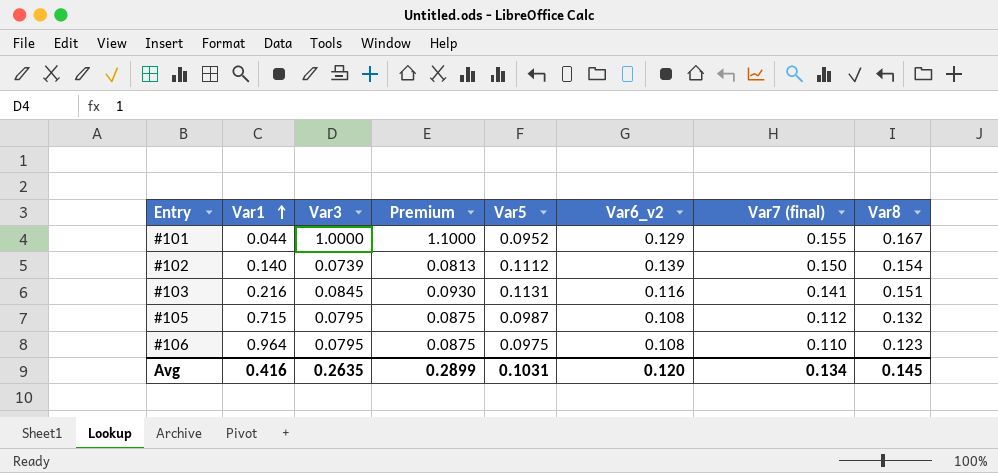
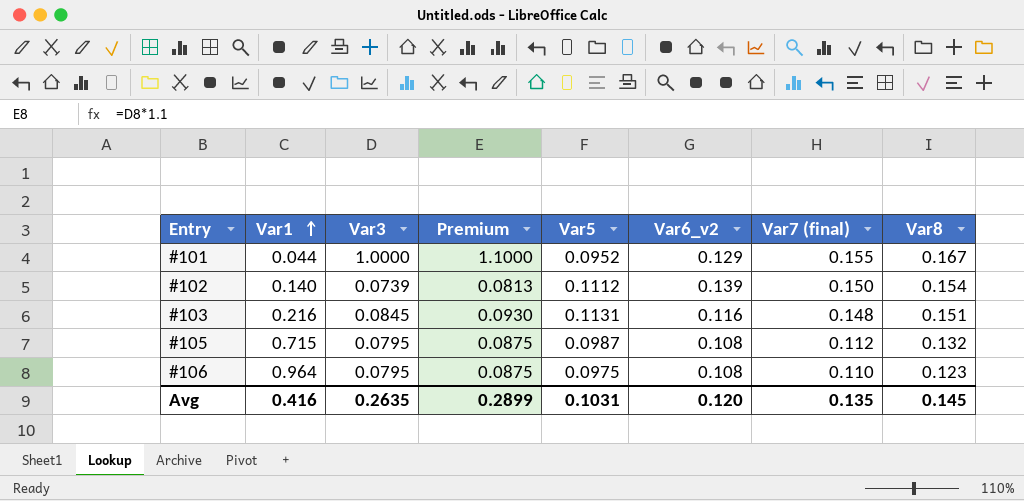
#103 | Var7 (final): 0.141 -> 0.148
Avg | Var7 (final): 0.134 -> 0.135

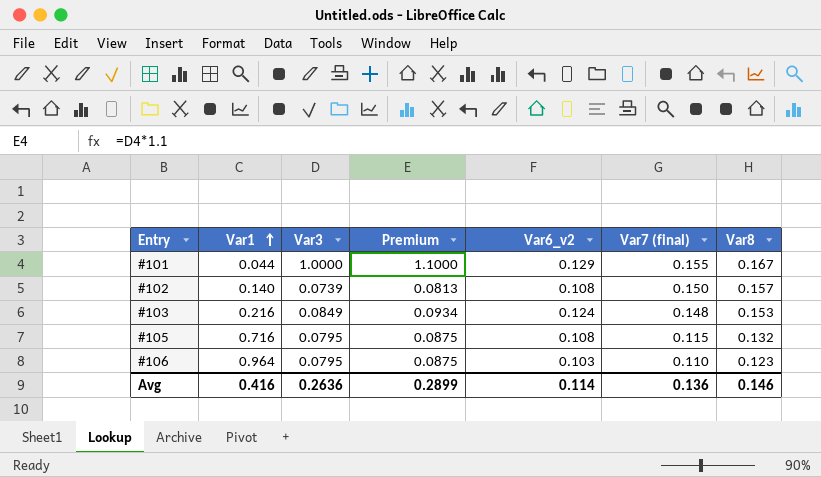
column Var5 | position: 5 -> none
#102 | Var6_v2: 0.139 -> 0.108
#102 | Var8: 0.154 -> 0.157
#103 | Var3: 0.0845 -> 0.0849
#103 | Premium: 0.0930 -> 0.0934
#103 | Var6_v2: 0.116 -> 0.124
#103 | Var8: 0.151 -> 0.153
#105 | Var1: 0.715 -> 0.716
#105 | Var7 (final): 0.112 -> 0.115
#106 | Var6_v2: 0.108 -> 0.103
Avg | Var3: 0.2635 -> 0.2636
Avg | Var6_v2: 0.120 -> 0.114
Avg | Var7 (final): 0.135 -> 0.136
Avg | Var8: 0.145 -> 0.146

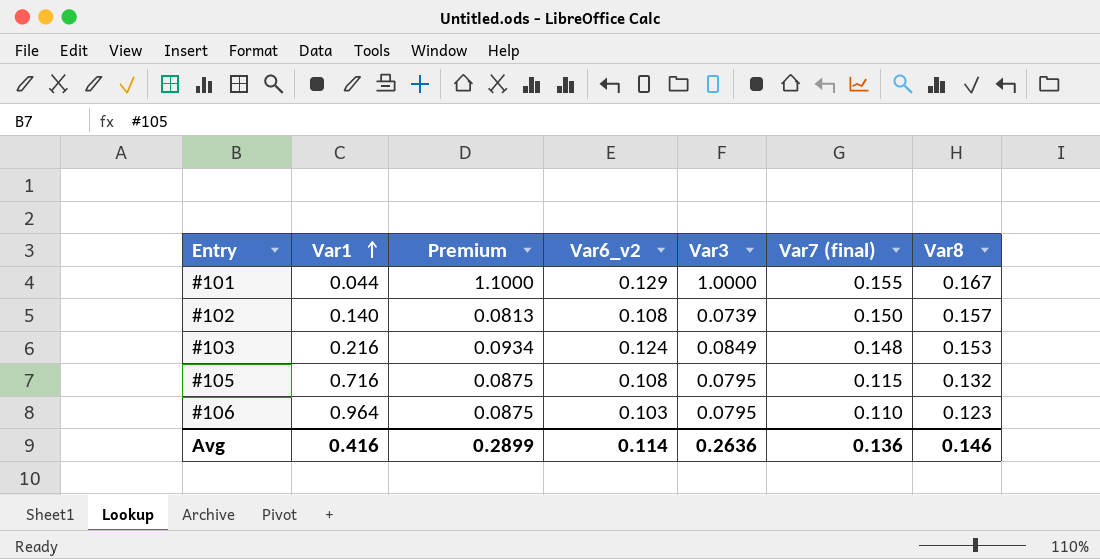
column Var3 | position: 3 -> 5

